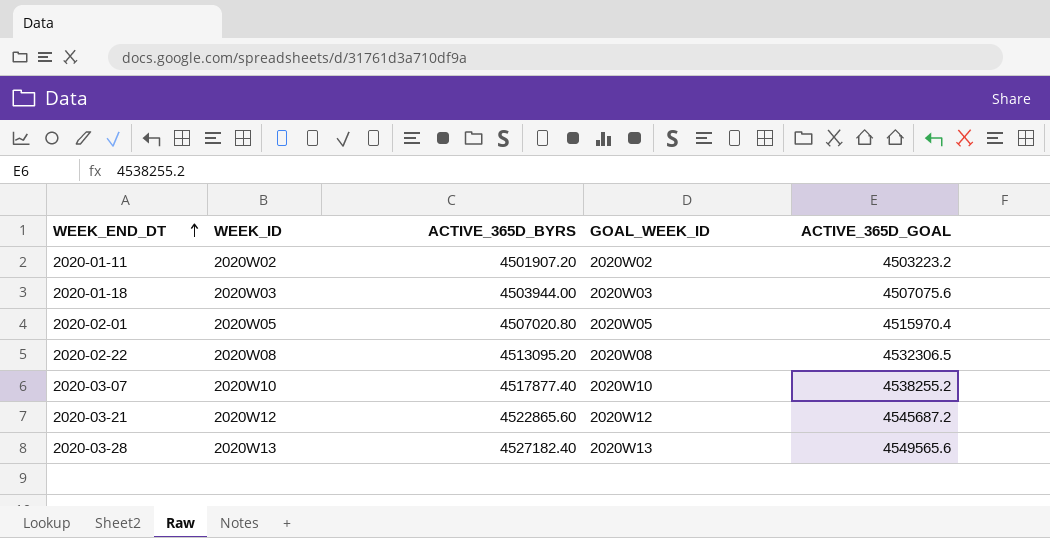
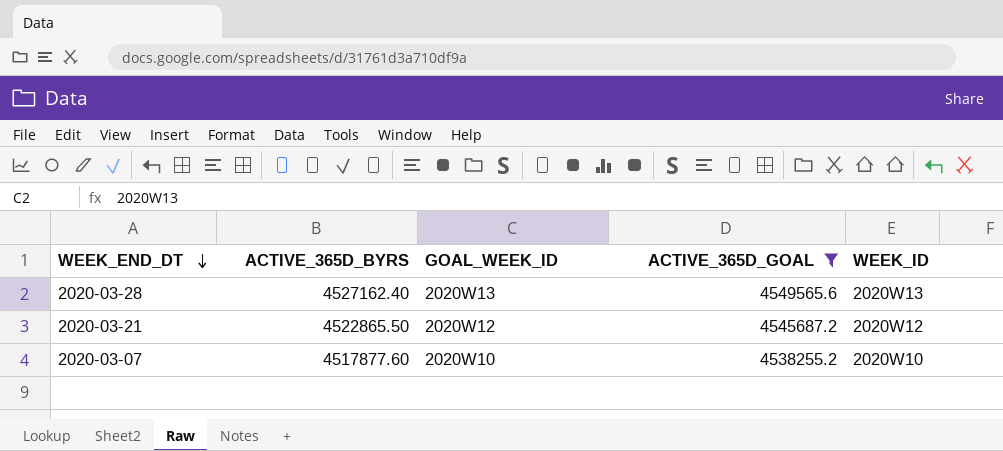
filter: none -> ACTIVE_365D_GOAL >= 4538255.2
row order: WEEK_END_DT ascending -> WEEK_END_DT descending
column WEEK_ID | position: 2 -> 5
2020-03-28 | ACTIVE_365D_BYRS: 4527182.40 -> 4527162.40
2020-03-21 | ACTIVE_365D_BYRS: 4522865.60 -> 4522865.50
2020-03-07 | ACTIVE_365D_BYRS: 4517877.40 -> 4517877.60

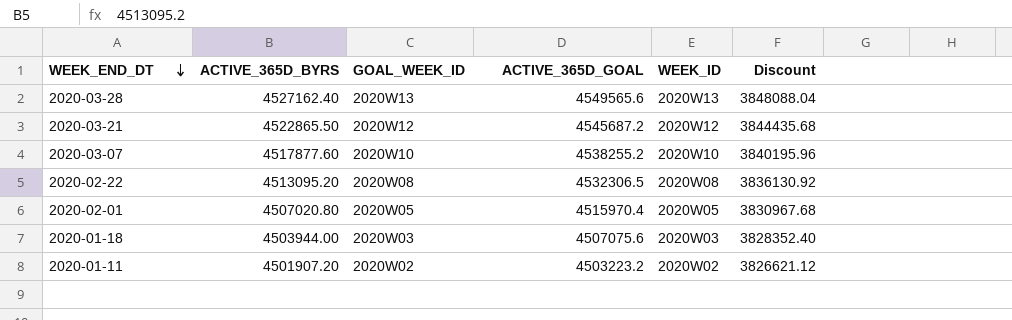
filter: ACTIVE_365D_GOAL >= 4538255.2 -> none
column Discount | formula: none -> [ACTIVE_365D_BYRS] * 0.85

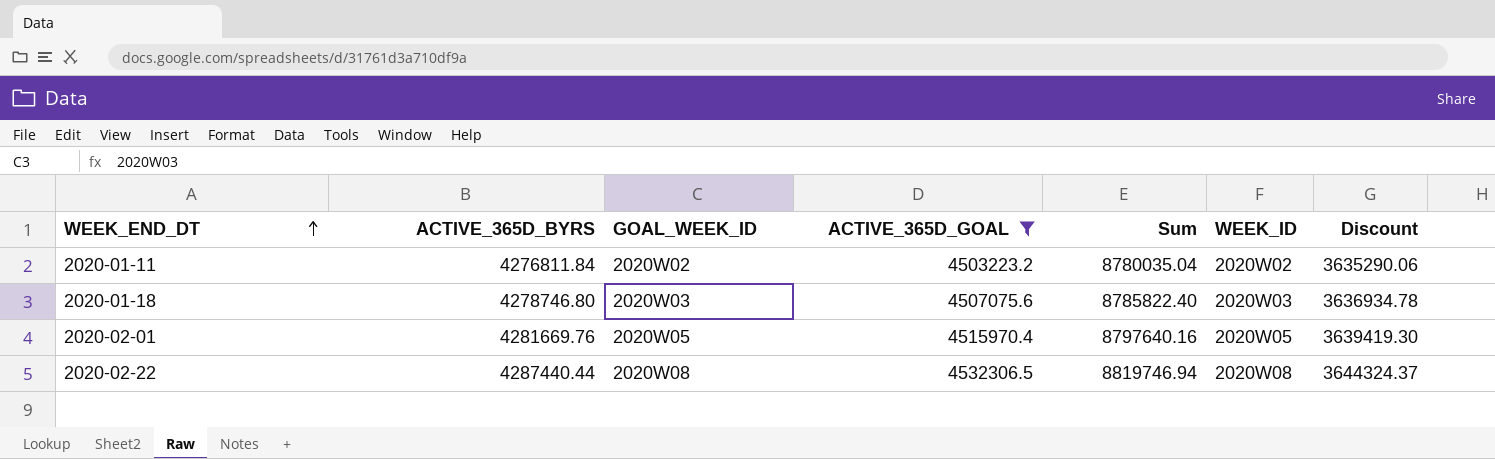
filter: none -> ACTIVE_365D_GOAL <= 4532306.5
row order: WEEK_END_DT descending -> WEEK_END_DT ascending
column Sum | formula: none -> [ACTIVE_365D_BYRS] + [ACTIVE_365D_GOAL]
2020-01-11 | ACTIVE_365D_BYRS: 4501907.20 -> 4276811.84
2020-01-11 | Discount: 3826621.12 -> 3635290.06
2020-01-18 | ACTIVE_365D_BYRS: 4503944.00 -> 4278746.80
2020-01-18 | Discount: 3828352.40 -> 3636934.78
2020-02-01 | ACTIVE_365D_BYRS: 4507020.80 -> 4281669.76
2020-02-01 | Discount: 3830967.68 -> 3639419.30
2020-02-22 | ACTIVE_365D_BYRS: 4513095.20 -> 4287440.44
2020-02-22 | Discount: 3836130.92 -> 3644324.37

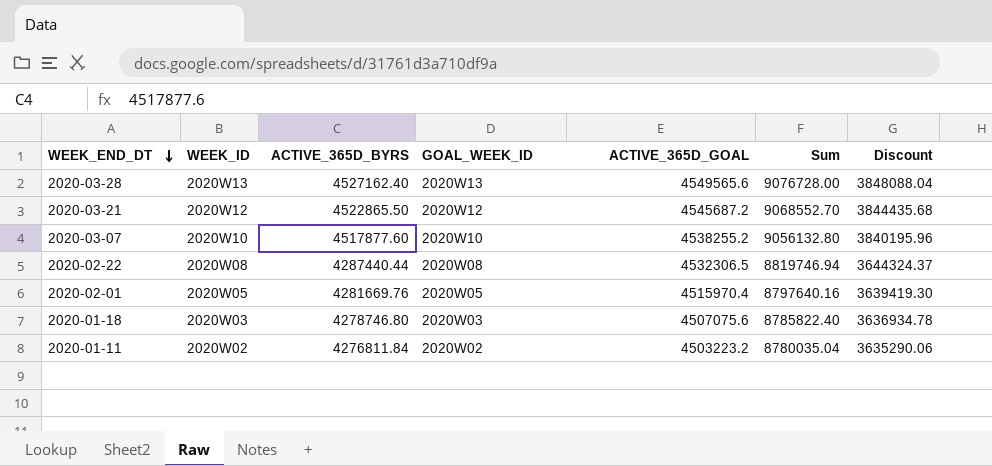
filter: ACTIVE_365D_GOAL <= 4532306.5 -> none
row order: WEEK_END_DT ascending -> WEEK_END_DT descending
column WEEK_ID | position: 6 -> 2

